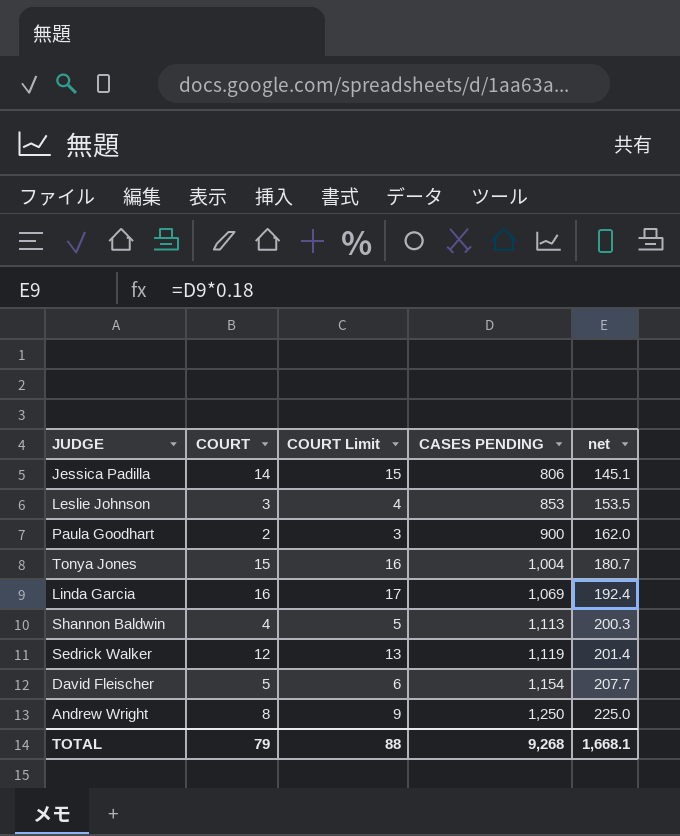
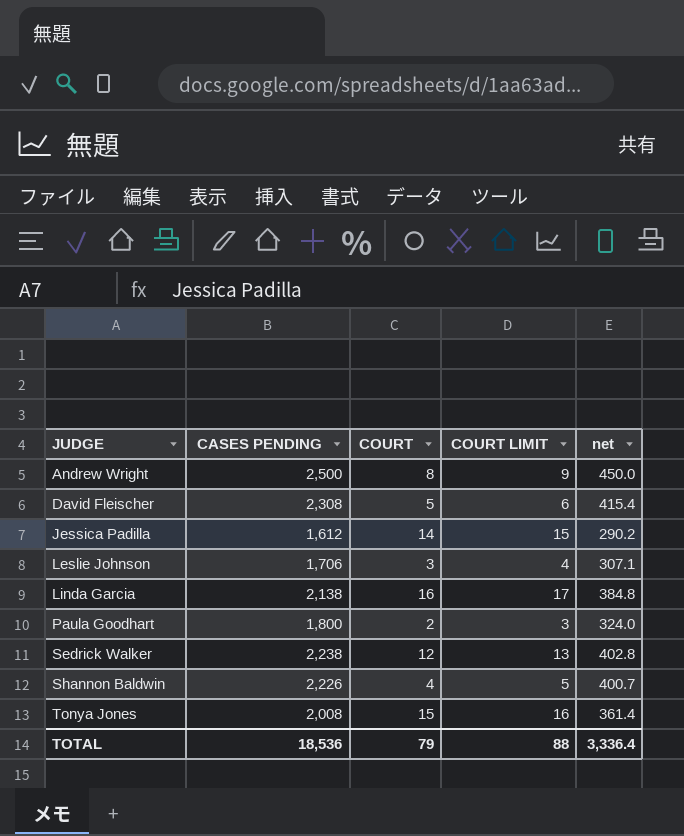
row order: CASES PENDING ascending -> JUDGE ascending
column CASES PENDING | position: 4 -> 2
column name: COURT Limit -> COURT LIMIT
Andrew Wright | CASES PENDING: 1,250 -> 2,500
Andrew Wright | net: 225.0 -> 450.0
David Fleischer | CASES PENDING: 1,154 -> 2,308
David Fleischer | net: 207.7 -> 415.4
Jessica Padilla | CASES PENDING: 806 -> 1,612
Jessica Padilla | net: 145.1 -> 290.2
Leslie Johnson | CASES PENDING: 853 -> 1,706
Leslie Johnson | net: 153.5 -> 307.1
Linda Garcia | CASES PENDING: 1,069 -> 2,138
Linda Garcia | net: 192.4 -> 384.8
Paula Goodhart | CASES PENDING: 900 -> 1,800
Paula Goodhart | net: 162.0 -> 324.0
Sedrick Walker | CASES PENDING: 1,119 -> 2,238
Sedrick Walker | net: 201.4 -> 402.8
Shannon Baldwin | CASES PENDING: 1,113 -> 2,226
Shannon Baldwin | net: 200.3 -> 400.7
Tonya Jones | CASES PENDING: 1,004 -> 2,008
Tonya Jones | net: 180.7 -> 361.4
TOTAL | CASES PENDING: 9,268 -> 18,536
TOTAL | net: 1,668.1 -> 3,336.4

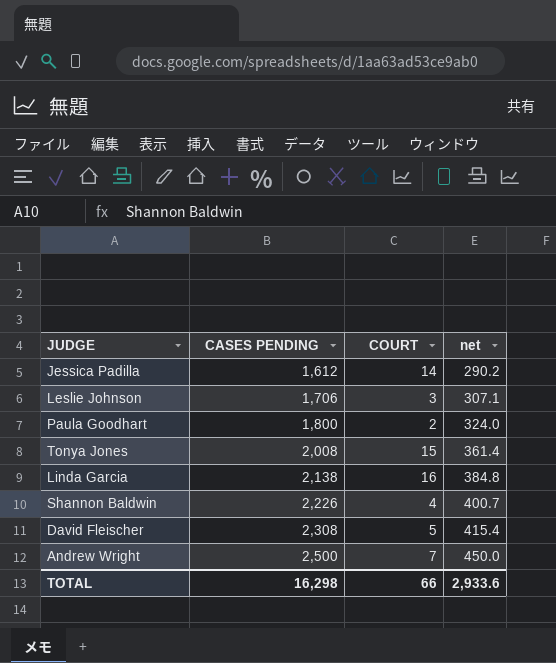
row order: JUDGE ascending -> CASES PENDING ascending
column COURT LIMIT | formula: [COURT] + 1 -> none
row Sedrick Walker: 2,238 | 12 | 13 | 402.8 -> none
Andrew Wright | COURT: 8 -> 7
TOTAL | CASES PENDING: 18,536 -> 16,298
TOTAL | COURT: 79 -> 66
TOTAL | net: 3,336.4 -> 2,933.6

